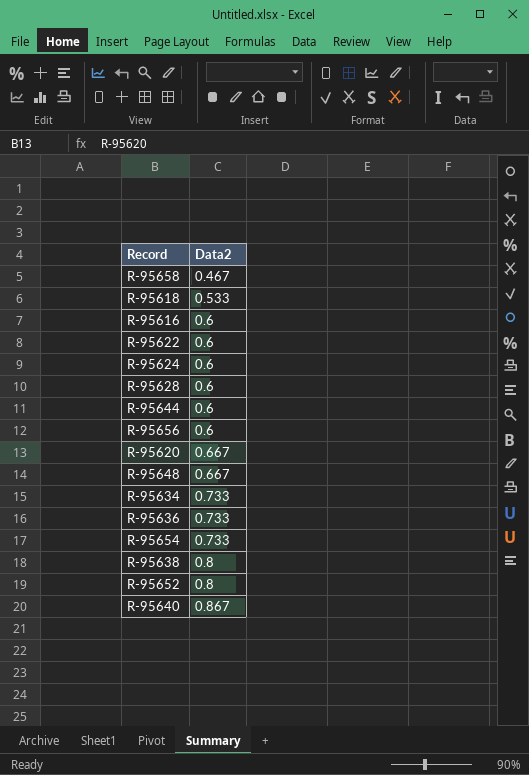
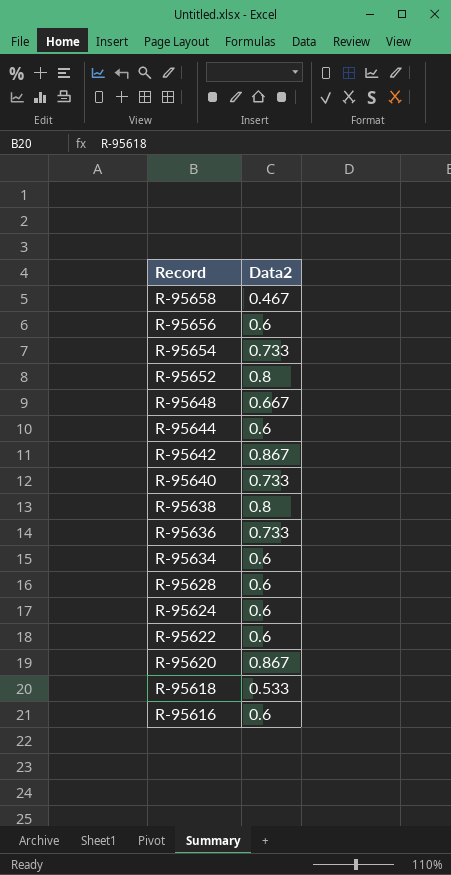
row order: Data2 ascending -> Record descending
row R-95642: none -> 0.867
R-95640 | Data2: 0.867 -> 0.733
R-95634 | Data2: 0.733 -> 0.6
R-95620 | Data2: 0.667 -> 0.867

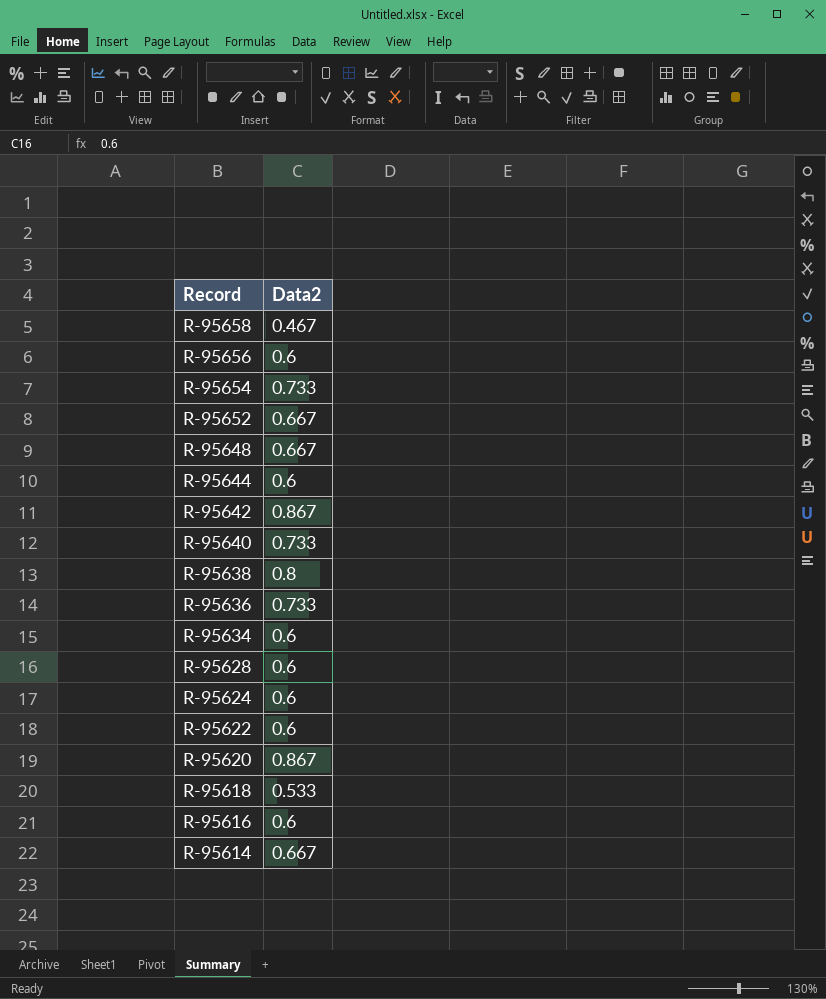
R-95652 | Data2: 0.8 -> 0.667
row R-95614: none -> 0.667

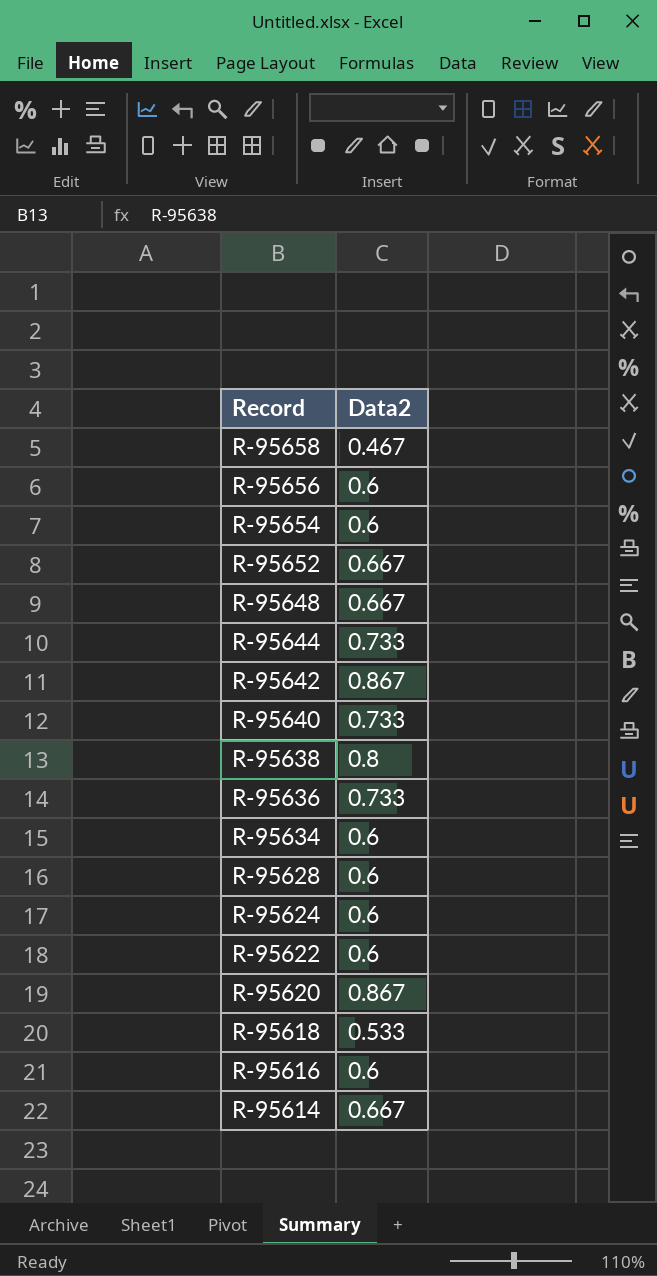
R-95654 | Data2: 0.733 -> 0.6
R-95644 | Data2: 0.6 -> 0.733

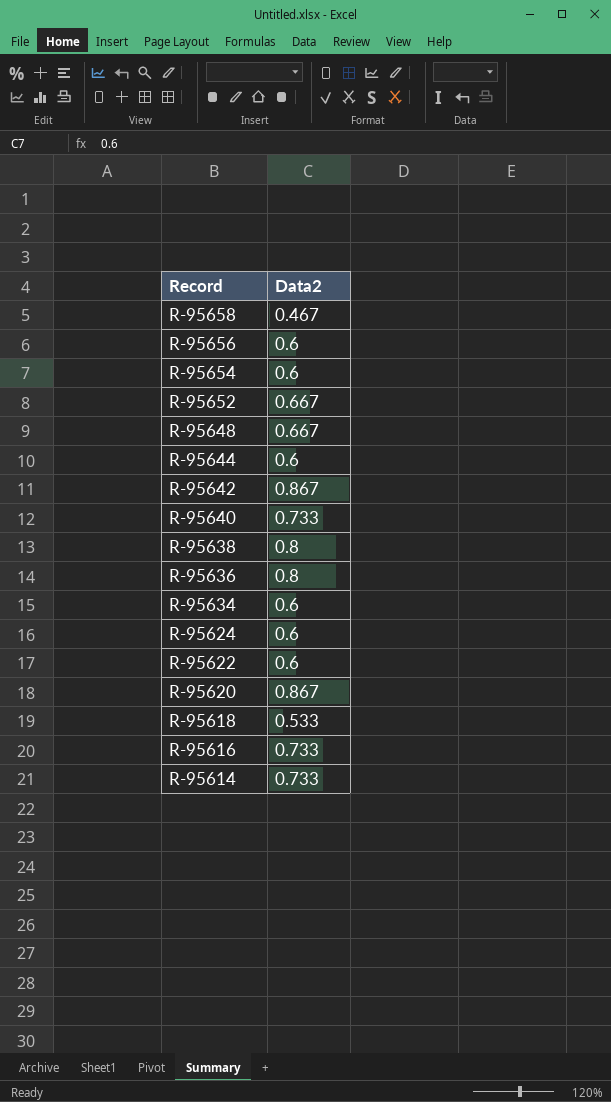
row R-95628: 0.6 -> none
R-95644 | Data2: 0.733 -> 0.6
R-95636 | Data2: 0.733 -> 0.8
R-95616 | Data2: 0.6 -> 0.733
R-95614 | Data2: 0.667 -> 0.733

